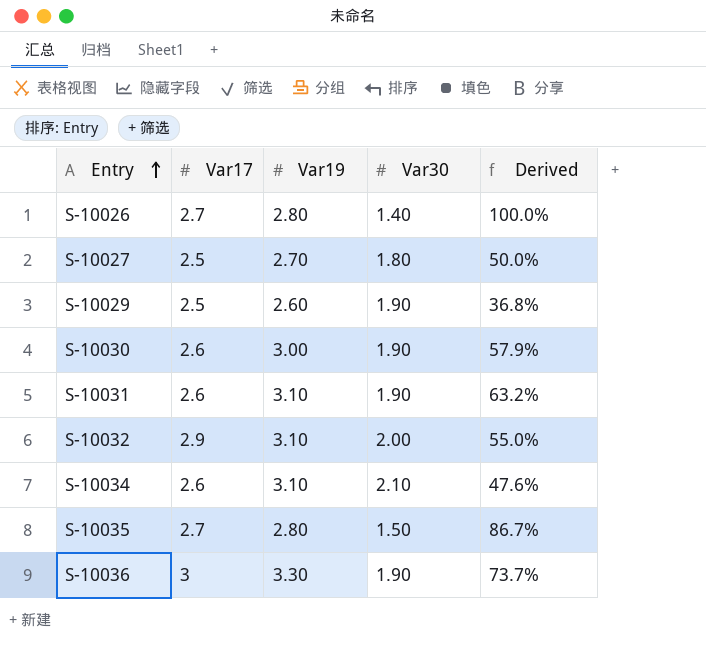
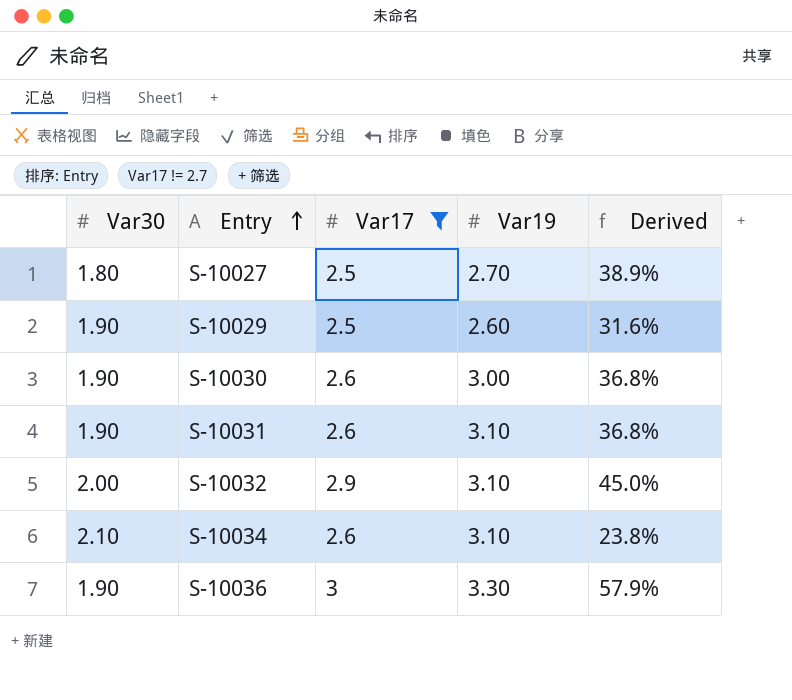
filter: none -> Var17 != 2.7
column Var30 | position: 4 -> 1
column Derived | formula: ([Var19] - [Var30]) / [Var30] -> ([Var17] - [Var30]) / [Var30]

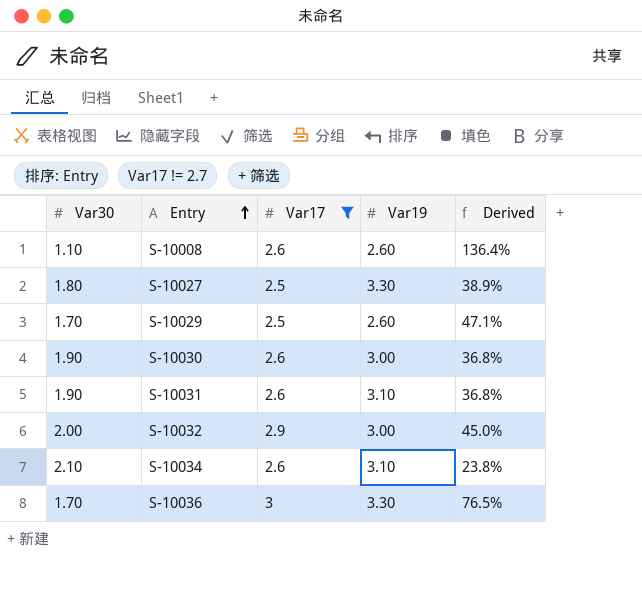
row S-10008: none -> 1.10 | 2.6 | 2.60 | 136.4%
S-10027 | Var19: 2.70 -> 3.30
S-10029 | Var30: 1.90 -> 1.70
S-10029 | Derived: 31.6% -> 47.1%
S-10032 | Var19: 3.10 -> 3.00
S-10036 | Var30: 1.90 -> 1.70
S-10036 | Derived: 57.9% -> 76.5%

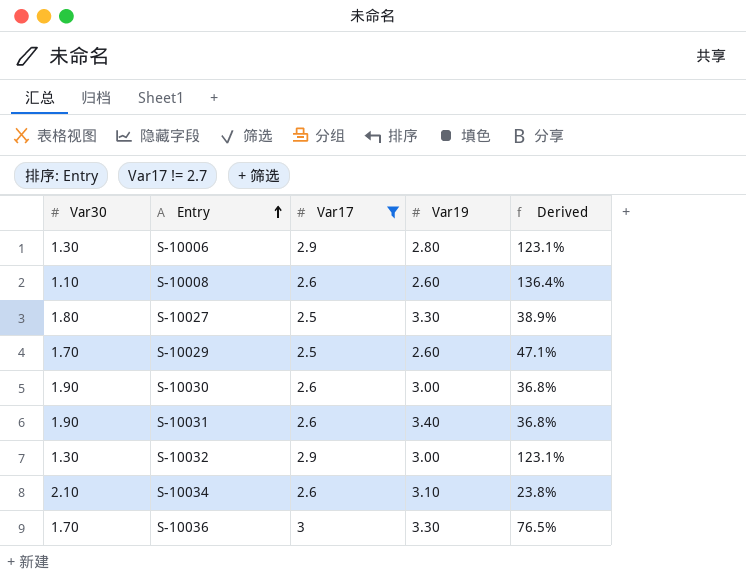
row S-10006: none -> 1.30 | 2.9 | 2.80 | 123.1%
S-10031 | Var19: 3.10 -> 3.40
S-10032 | Var30: 2.00 -> 1.30
S-10032 | Derived: 45.0% -> 123.1%

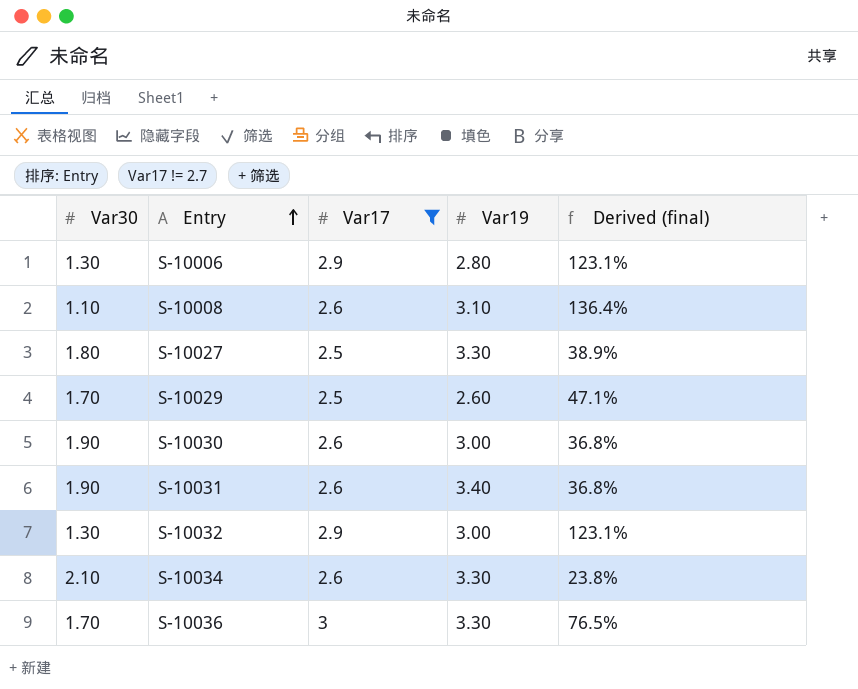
column name: Derived -> Derived (final)
S-10008 | Var19: 2.60 -> 3.10
S-10034 | Var19: 3.10 -> 3.30

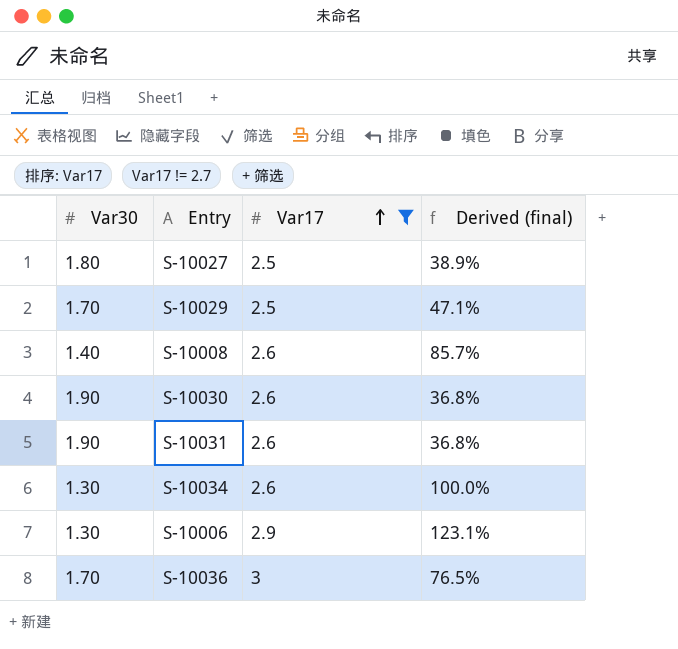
row order: Entry ascending -> Var17 ascending
column Var19 | position: 4 -> none
row S-10032: 1.30 | 2.9 | 3.00 | 123.1% -> none
S-10008 | Var30: 1.10 -> 1.40
S-10008 | Derived (final): 136.4% -> 85.7%
S-10034 | Var30: 2.10 -> 1.30
S-10034 | Derived (final): 23.8% -> 100.0%

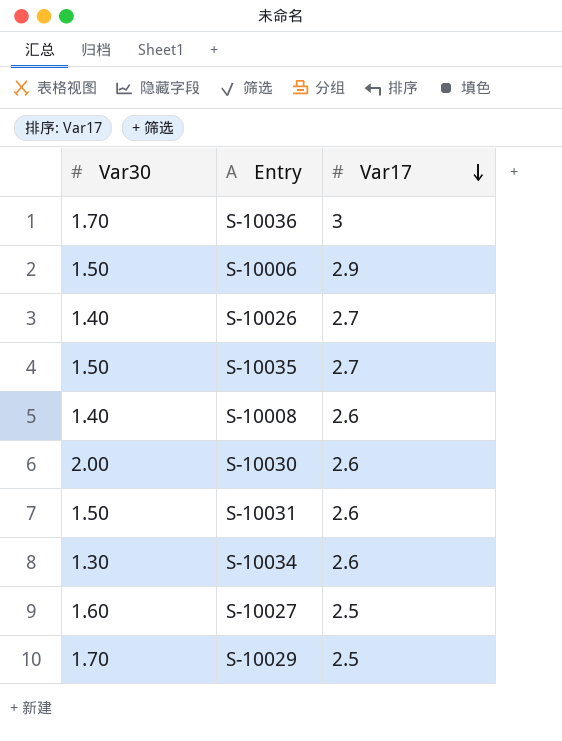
filter: Var17 != 2.7 -> none
row order: Var17 ascending -> Var17 descending
column Derived (final) | formula: ([Var17] - [Var30]) / [Var30] -> none
S-10006 | Var30: 1.30 -> 1.50
S-10030 | Var30: 1.90 -> 2.00
S-10031 | Var30: 1.90 -> 1.50
S-10027 | Var30: 1.80 -> 1.60

